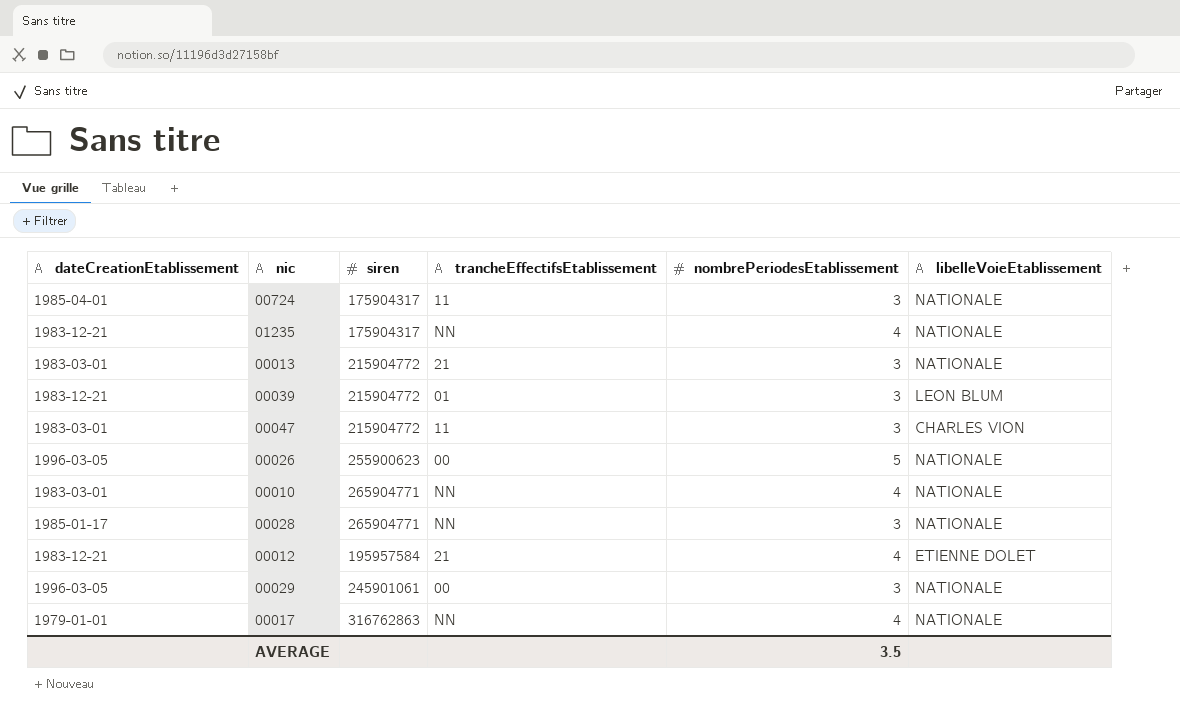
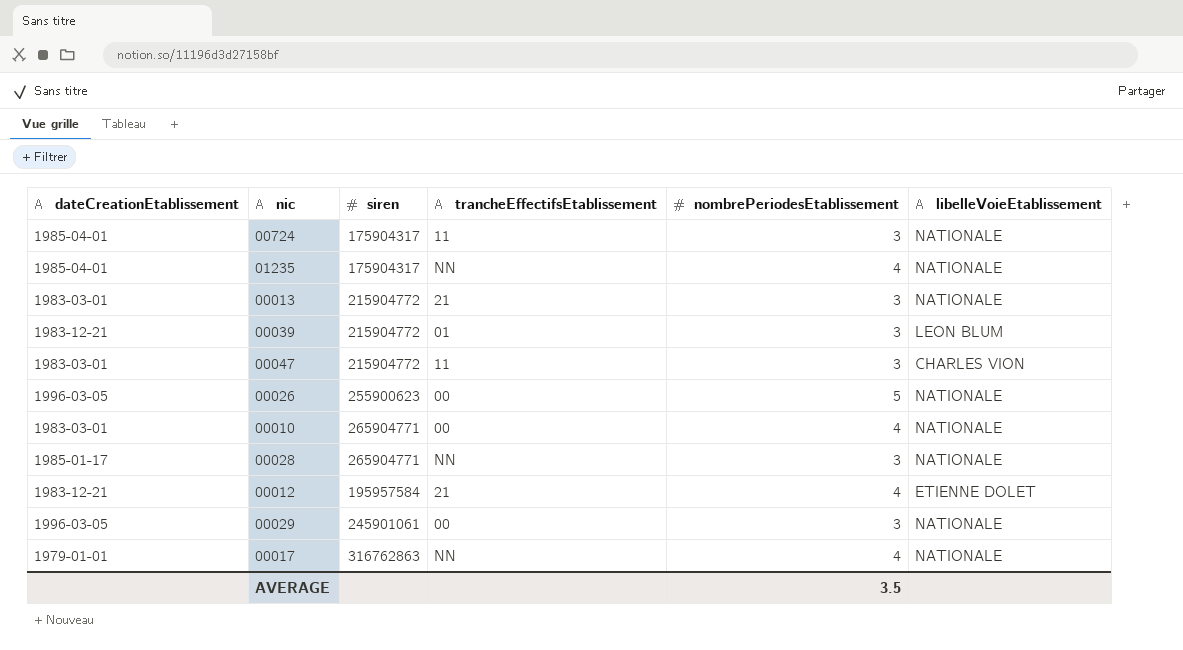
01235 | dateCreationEtablissement: 1983-12-21 -> 1985-04-01
00010 | trancheEffectifsEtablissement: NN -> 00

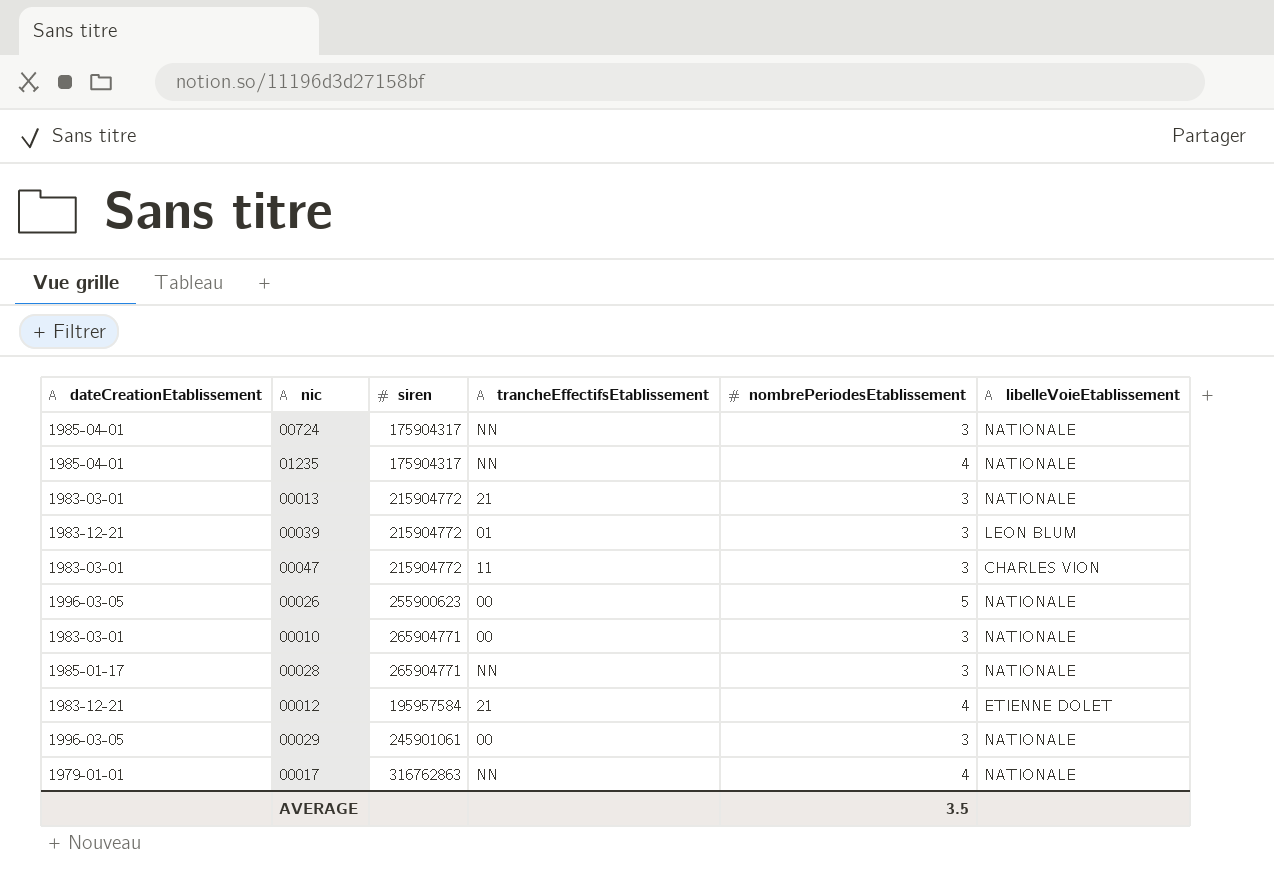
00724 | trancheEffectifsEtablissement: 11 -> NN
00010 | nombrePeriodesEtablissement: 4 -> 3

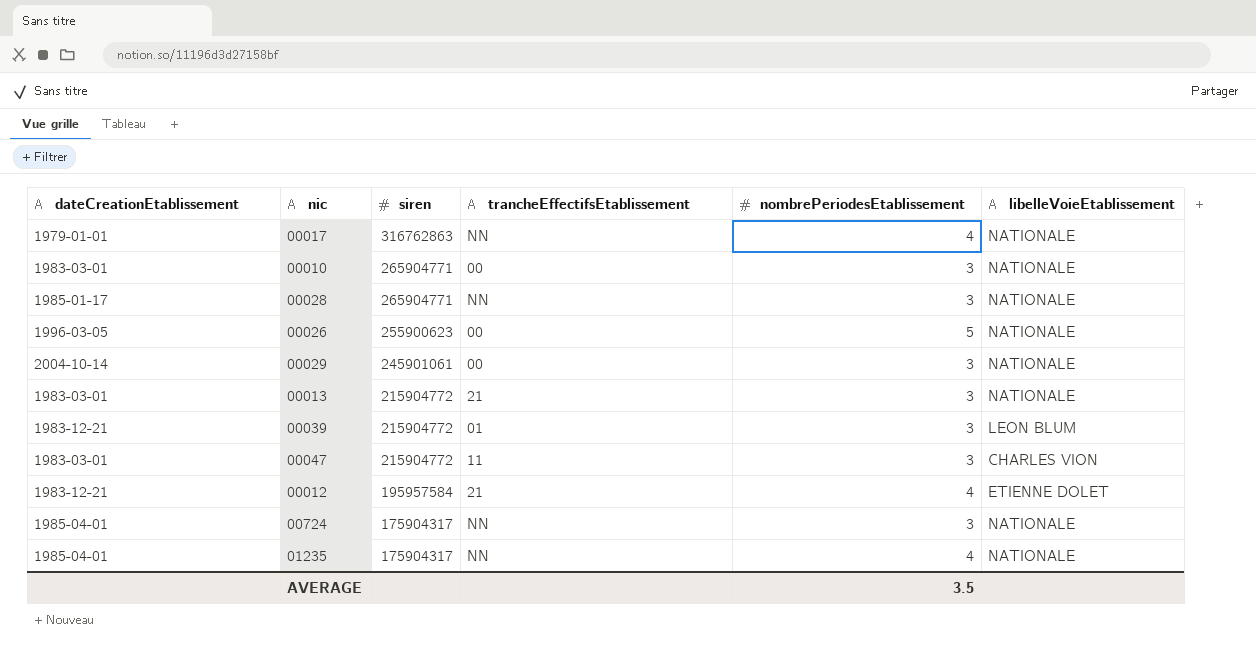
row order: none -> siren descending
00029 | dateCreationEtablissement: 1996-03-05 -> 2004-10-14

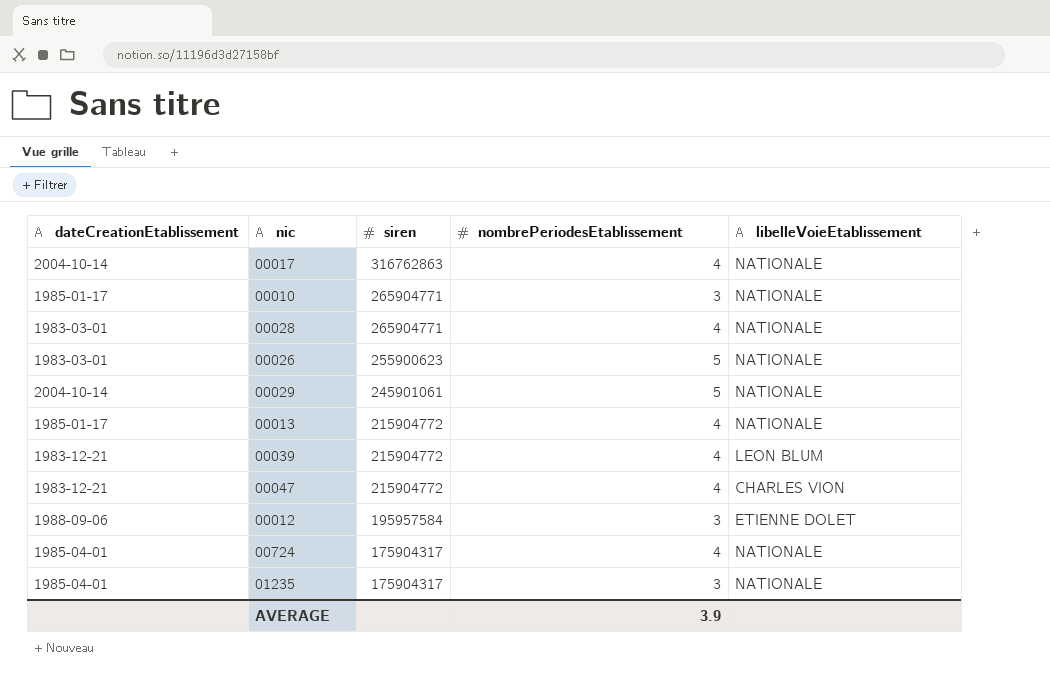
column trancheEffectifsEtablissement | position: 4 -> none
00017 | dateCreationEtablissement: 1979-01-01 -> 2004-10-14
00010 | dateCreationEtablissement: 1983-03-01 -> 1985-01-17
00028 | dateCreationEtablissement: 1985-01-17 -> 1983-03-01
00028 | nombrePeriodesEtablissement: 3 -> 4
00026 | dateCreationEtablissement: 1996-03-05 -> 1983-03-01
00029 | nombrePeriodesEtablissement: 3 -> 5
00013 | dateCreationEtablissement: 1983-03-01 -> 1985-01-17
00013 | nombrePeriodesEtablissement: 3 -> 4
00039 | nombrePeriodesEtablissement: 3 -> 4
00047 | dateCreationEtablissement: 1983-03-01 -> 1983-12-21
00047 | nombrePeriodesEtablissement: 3 -> 4
00012 | dateCreationEtablissement: 1983-12-21 -> 1988-09-06
00012 | nombrePeriodesEtablissement: 4 -> 3
00724 | nombrePeriodesEtablissement: 3 -> 4
01235 | nombrePeriodesEtablissement: 4 -> 3
AVERAGE | nombrePeriodesEtablissement: 3.5 -> 3.9

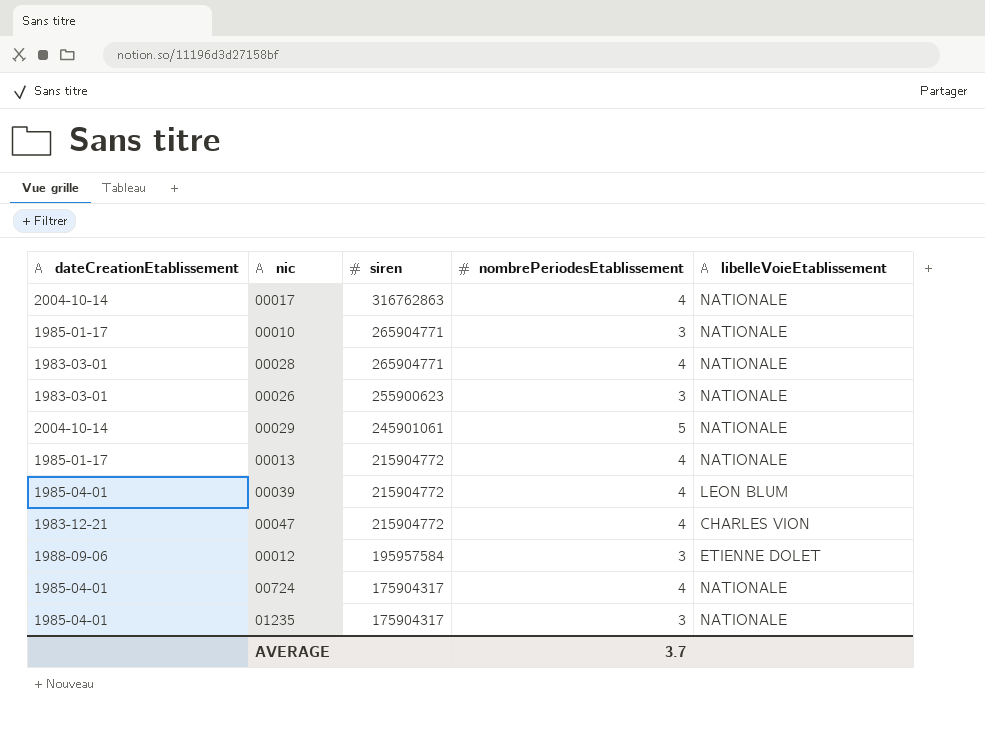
00026 | nombrePeriodesEtablissement: 5 -> 3
00039 | dateCreationEtablissement: 1983-12-21 -> 1985-04-01
AVERAGE | nombrePeriodesEtablissement: 3.9 -> 3.7

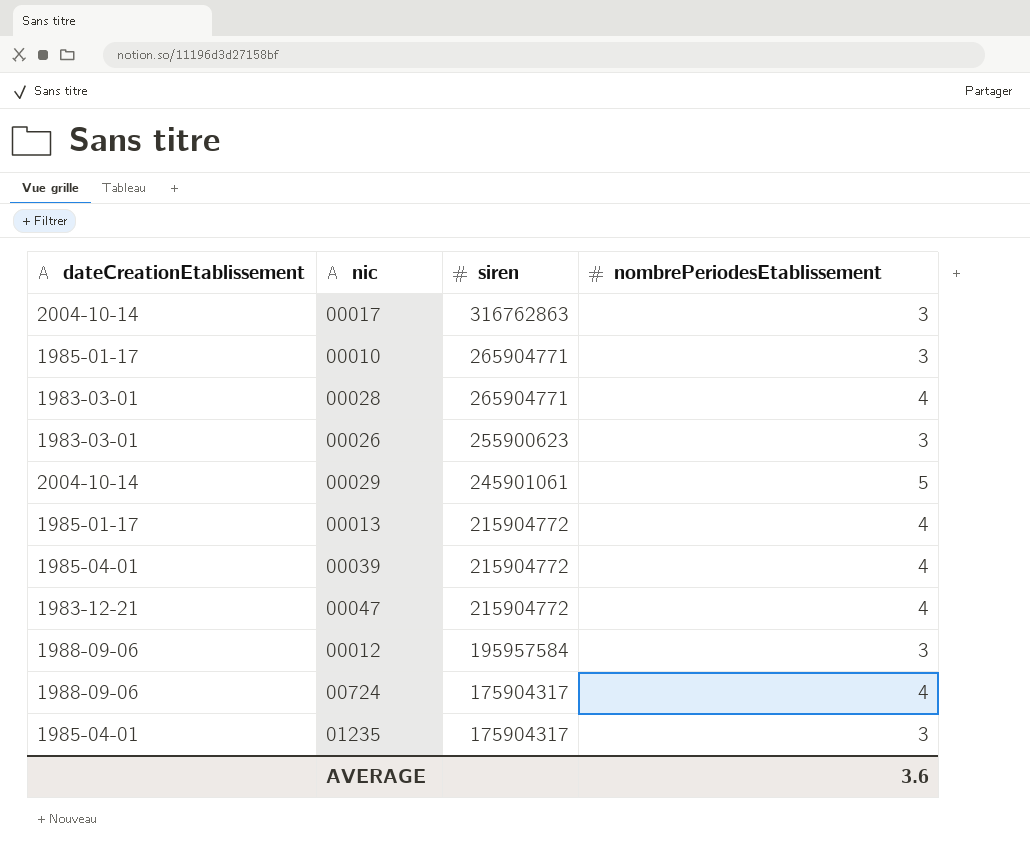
column libelleVoieEtablissement | position: 5 -> none
00017 | nombrePeriodesEtablissement: 4 -> 3
00724 | dateCreationEtablissement: 1985-04-01 -> 1988-09-06
AVERAGE | nombrePeriodesEtablissement: 3.7 -> 3.6

